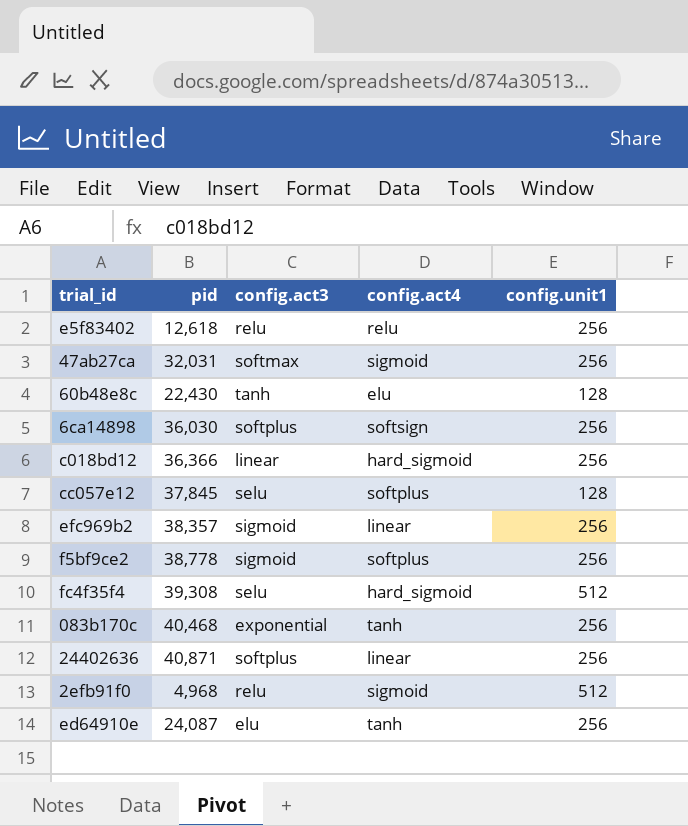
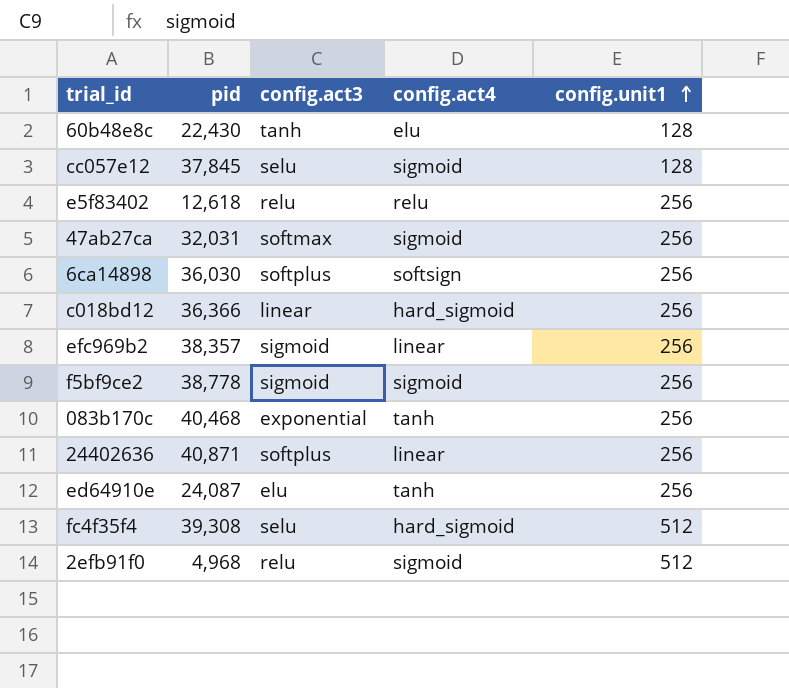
row order: none -> config.unit1 ascending
cc057e12 | config.act4: softplus -> sigmoid
f5bf9ce2 | config.act4: softplus -> sigmoid

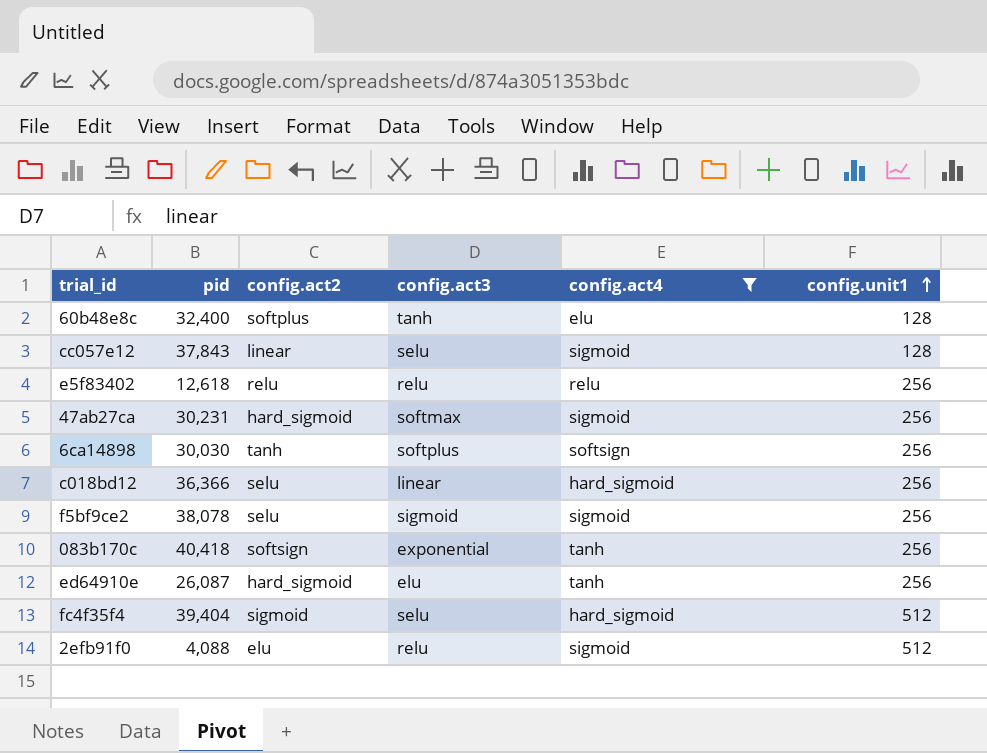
filter: none -> config.act4 != linear
column config.act2 | position: none -> 3
60b48e8c | pid: 22,430 -> 32,400
cc057e12 | pid: 37,845 -> 37,843
47ab27ca | pid: 32,031 -> 30,231
6ca14898 | pid: 36,030 -> 30,030
f5bf9ce2 | pid: 38,778 -> 38,078
083b170c | pid: 40,468 -> 40,418
ed64910e | pid: 24,087 -> 26,087
fc4f35f4 | pid: 39,308 -> 39,404
2efb91f0 | pid: 4,968 -> 4,088

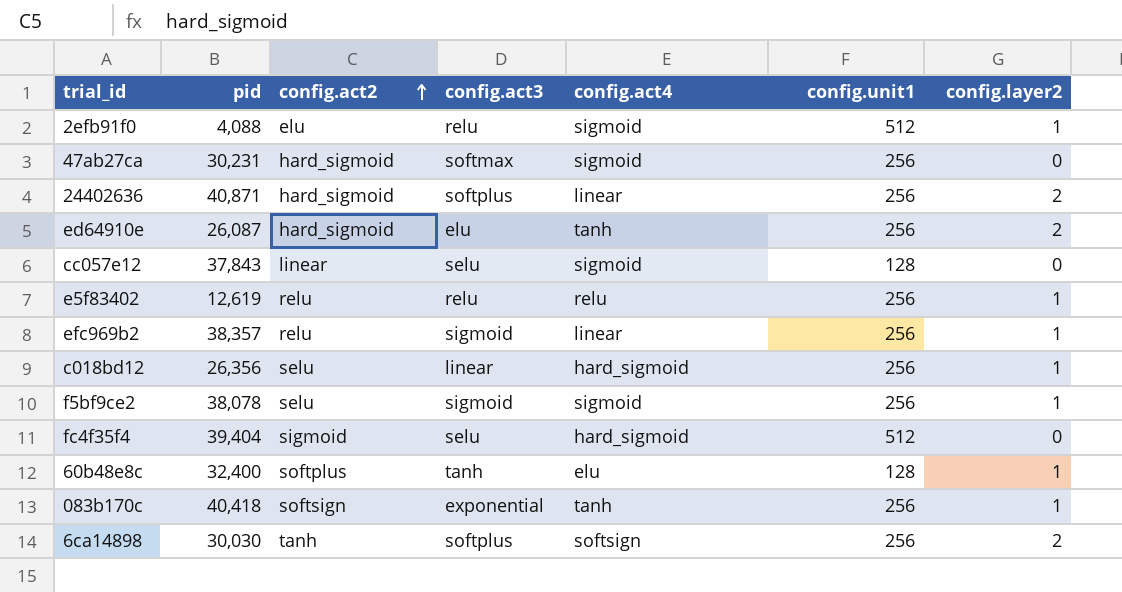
filter: config.act4 != linear -> none
row order: config.unit1 ascending -> config.act2 ascending
column config.layer2 | position: none -> 7
e5f83402 | pid: 12,618 -> 12,619
c018bd12 | pid: 36,366 -> 26,356

